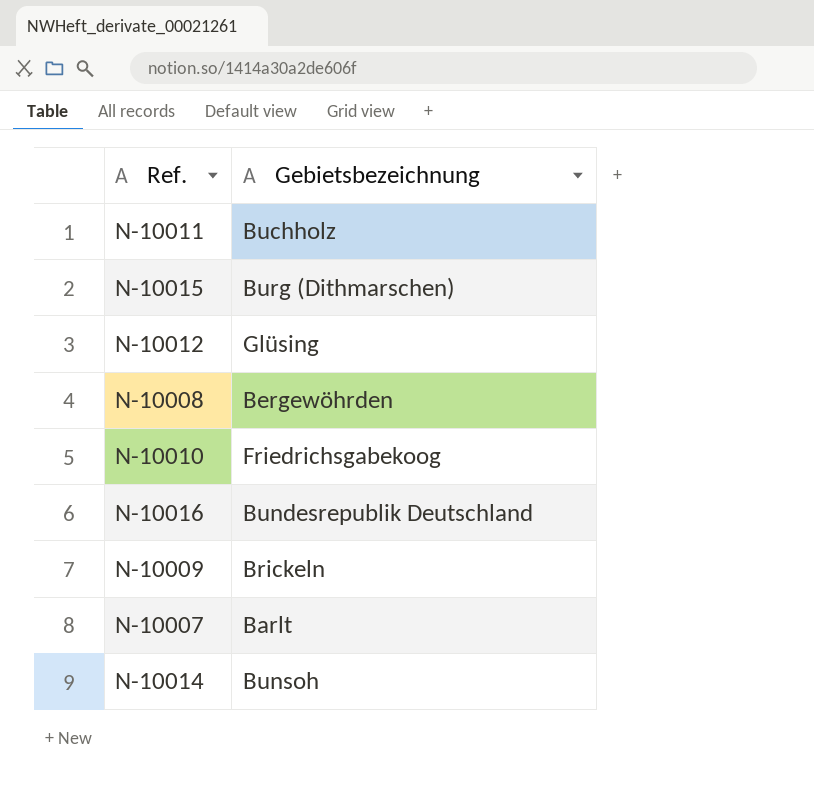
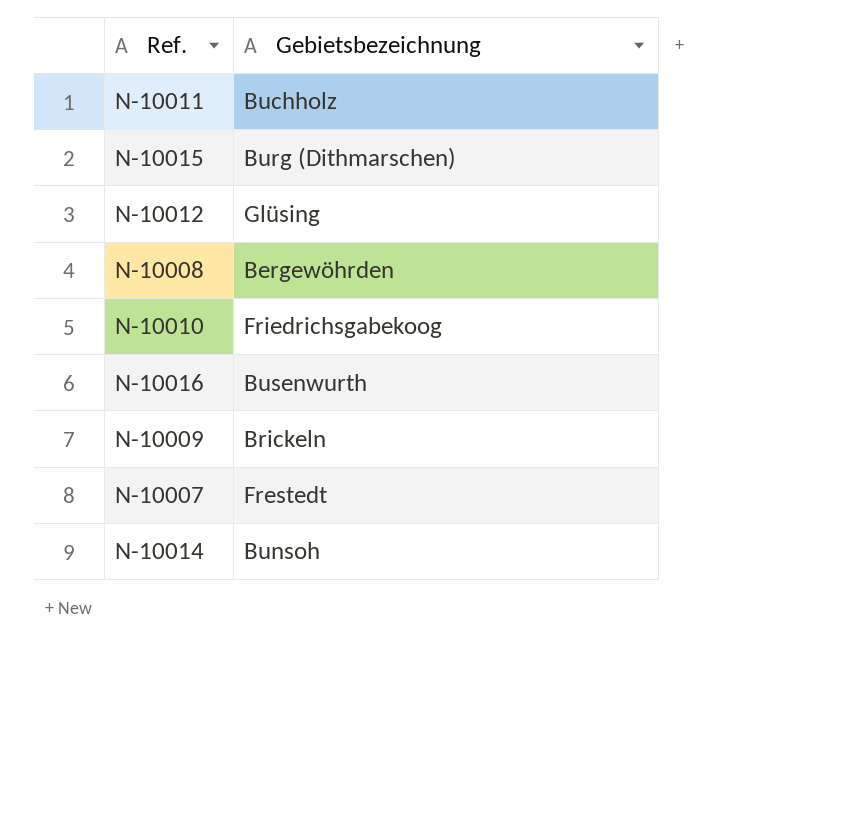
N-10016 | Gebietsbezeichnung: Bundesrepublik Deutschland -> Busenwurth
N-10007 | Gebietsbezeichnung: Barlt -> Frestedt

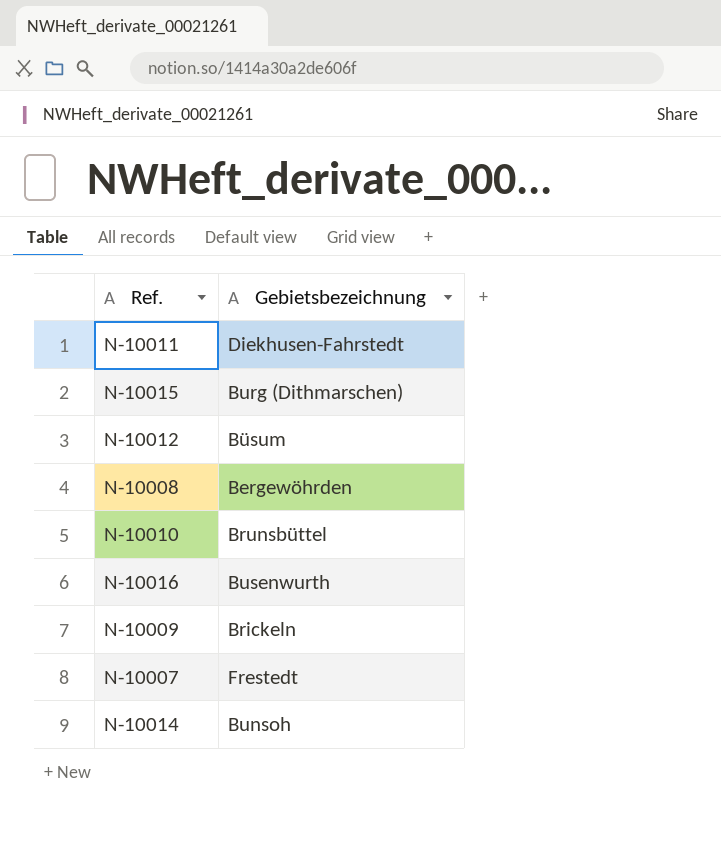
N-10011 | Gebietsbezeichnung: Buchholz -> Diekhusen-Fahrstedt
N-10012 | Gebietsbezeichnung: Glüsing -> Büsum
N-10010 | Gebietsbezeichnung: Friedrichsgabekoog -> Brunsbüttel

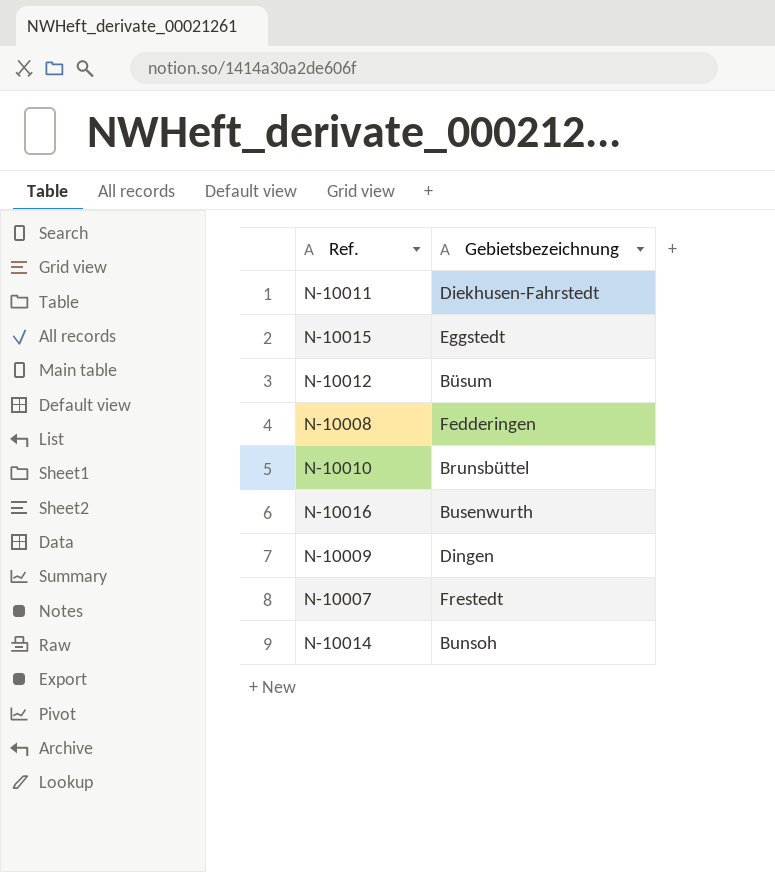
N-10015 | Gebietsbezeichnung: Burg (Dithmarschen) -> Eggstedt
N-10008 | Gebietsbezeichnung: Bergewöhrden -> Fedderingen
N-10009 | Gebietsbezeichnung: Brickeln -> Dingen

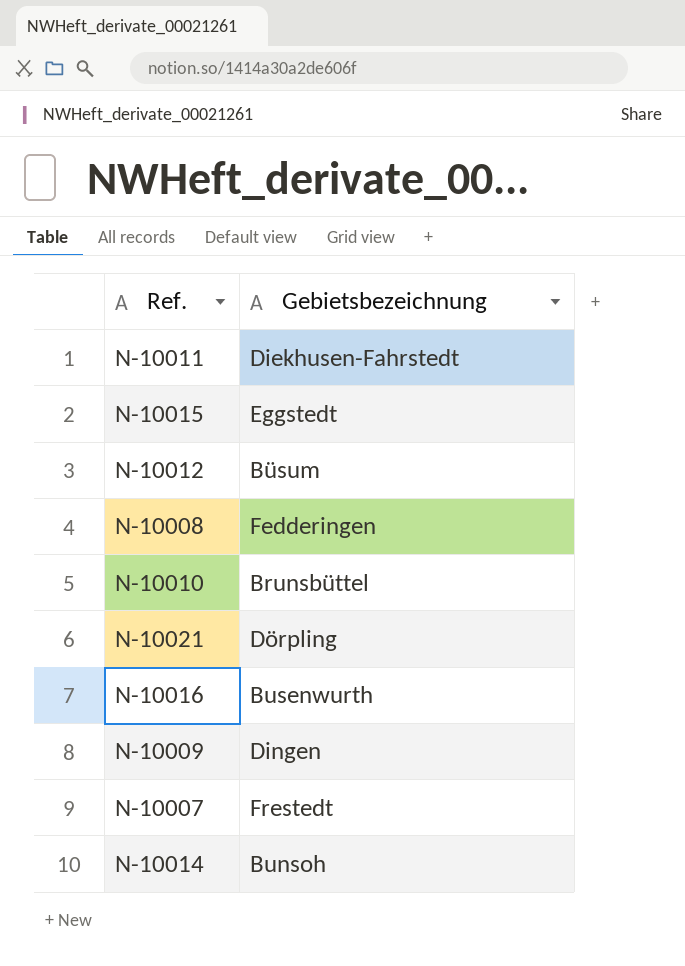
row N-10021: none -> Dörpling

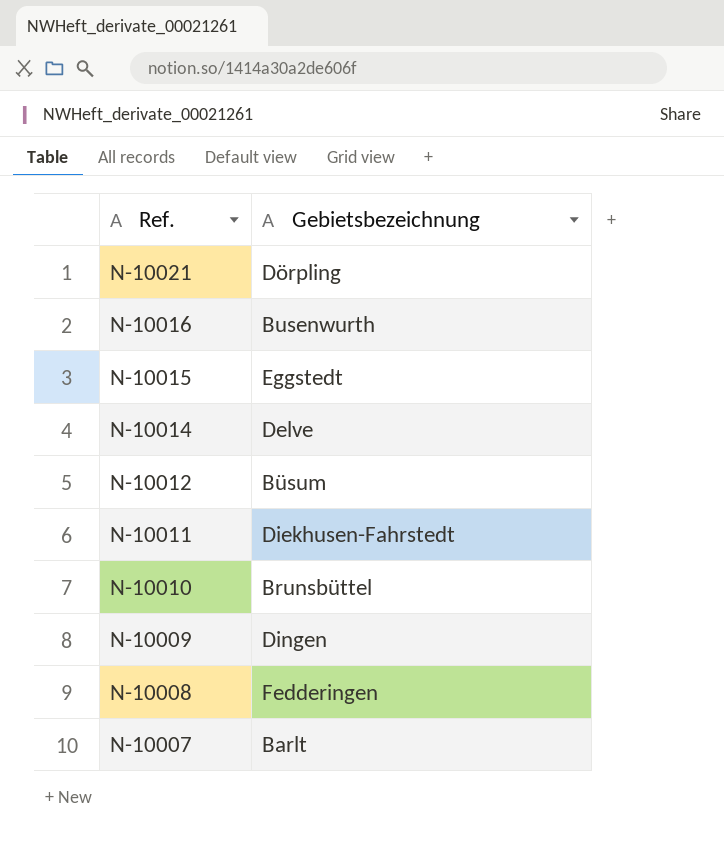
row order: none -> Ref. descending
N-10014 | Gebietsbezeichnung: Bunsoh -> Delve
N-10007 | Gebietsbezeichnung: Frestedt -> Barlt

